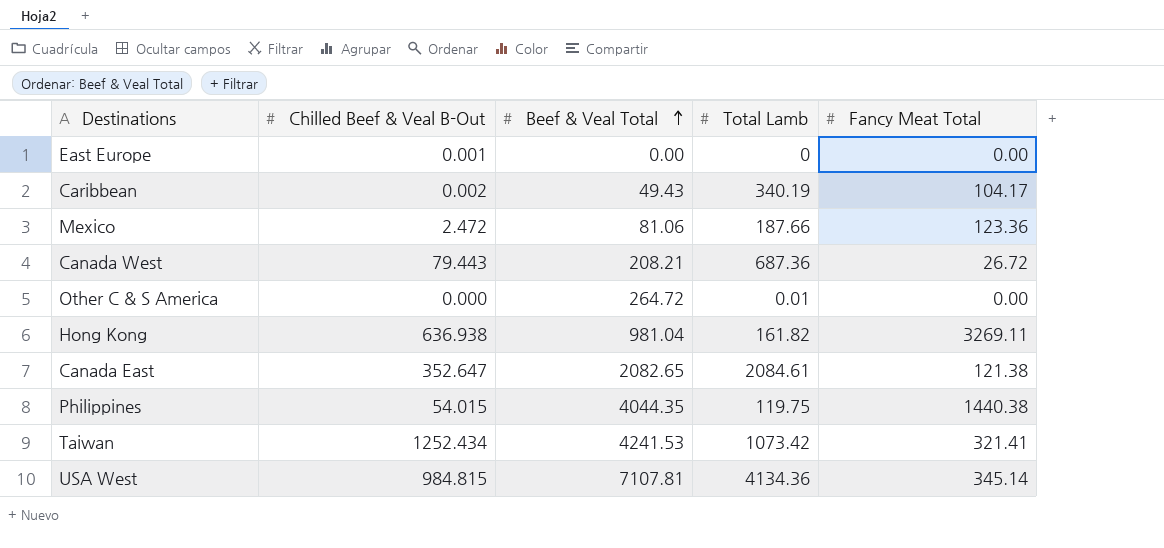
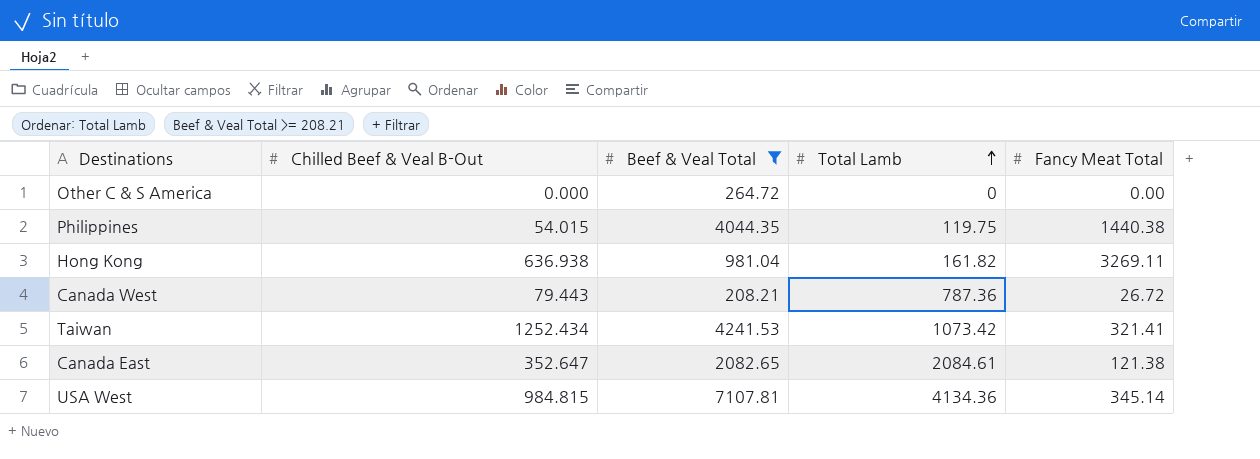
filter: none -> Beef & Veal Total >= 208.21
row order: Beef & Veal Total ascending -> Total Lamb ascending
Other C & S America | Total Lamb: 0.01 -> 0
Canada West | Total Lamb: 687.36 -> 787.36

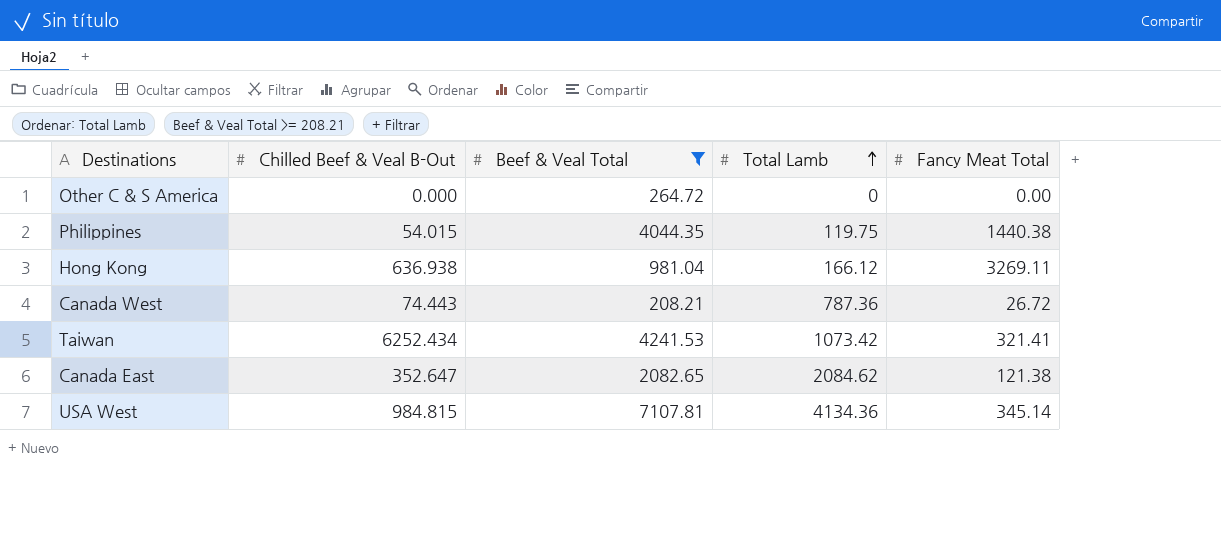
Hong Kong | Total Lamb: 161.82 -> 166.12
Canada West | Chilled Beef & Veal B-Out: 79.443 -> 74.443
Taiwan | Chilled Beef & Veal B-Out: 1252.434 -> 6252.434
Canada East | Total Lamb: 2084.61 -> 2084.62

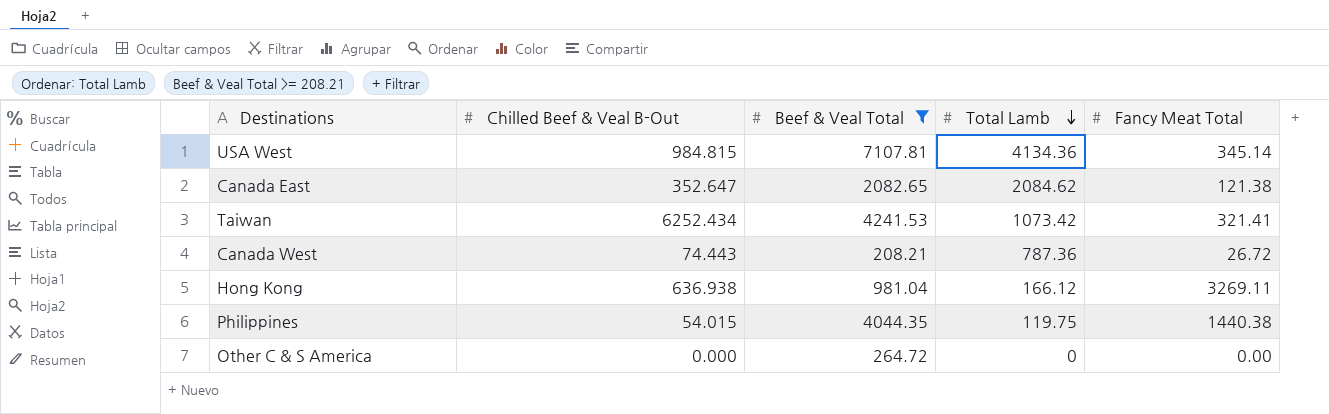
row order: Total Lamb ascending -> Total Lamb descending

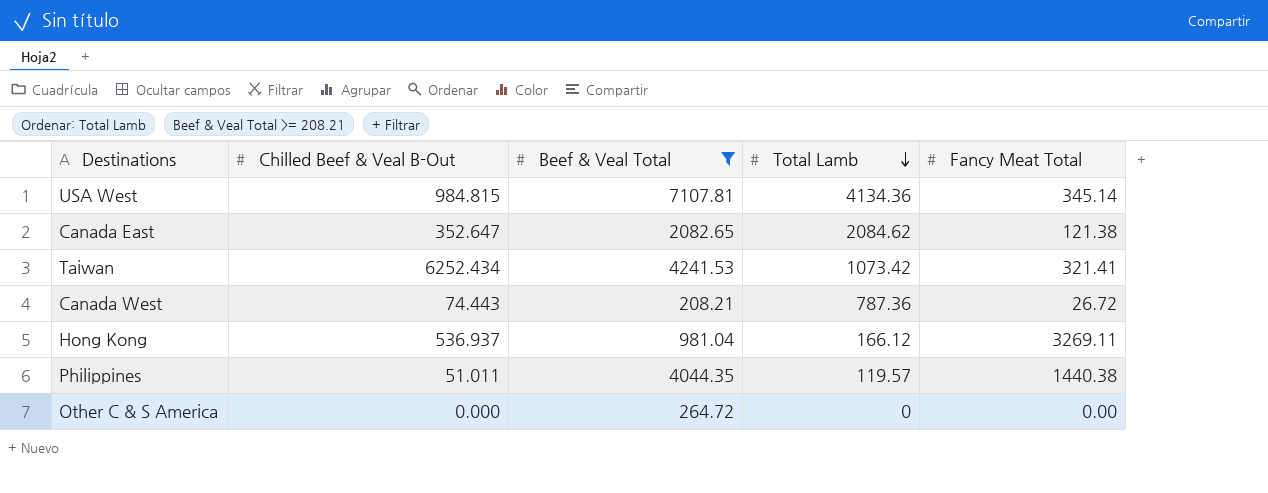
Hong Kong | Chilled Beef & Veal B-Out: 636.938 -> 536.937
Philippines | Chilled Beef & Veal B-Out: 54.015 -> 51.011
Philippines | Total Lamb: 119.75 -> 119.57

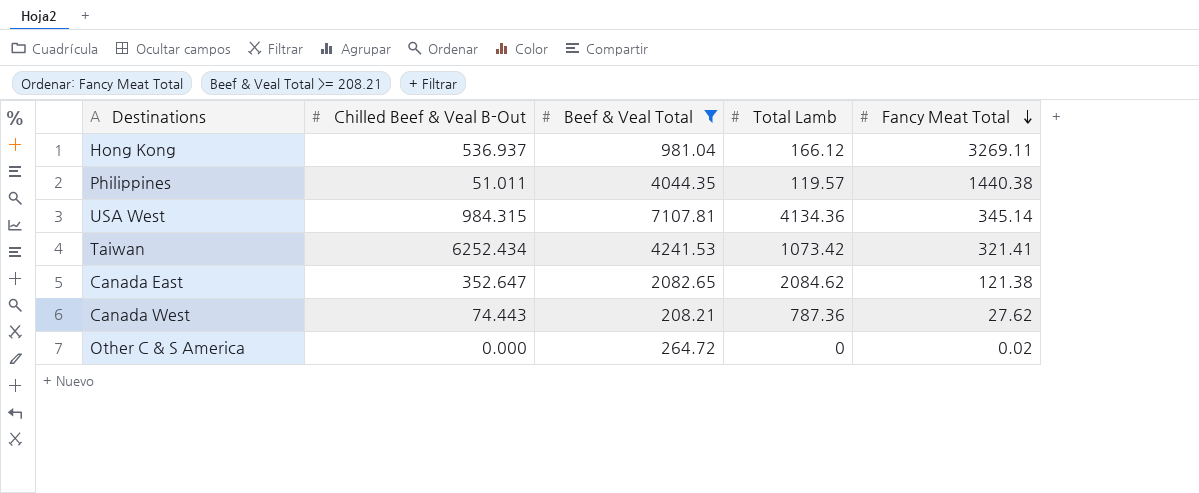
row order: Total Lamb descending -> Fancy Meat Total descending
USA West | Chilled Beef & Veal B-Out: 984.815 -> 984.315
Canada West | Fancy Meat Total: 26.72 -> 27.62
Other C & S America | Fancy Meat Total: 0.00 -> 0.02

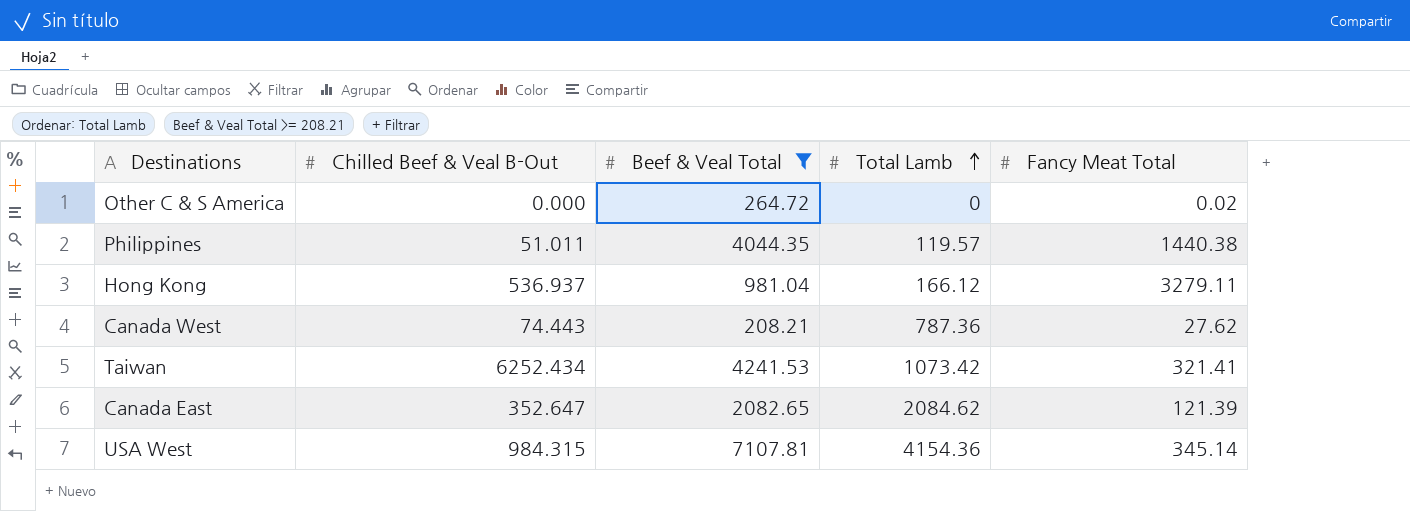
row order: Fancy Meat Total descending -> Total Lamb ascending
Hong Kong | Fancy Meat Total: 3269.11 -> 3279.11
Canada East | Fancy Meat Total: 121.38 -> 121.39
USA West | Total Lamb: 4134.36 -> 4154.36

